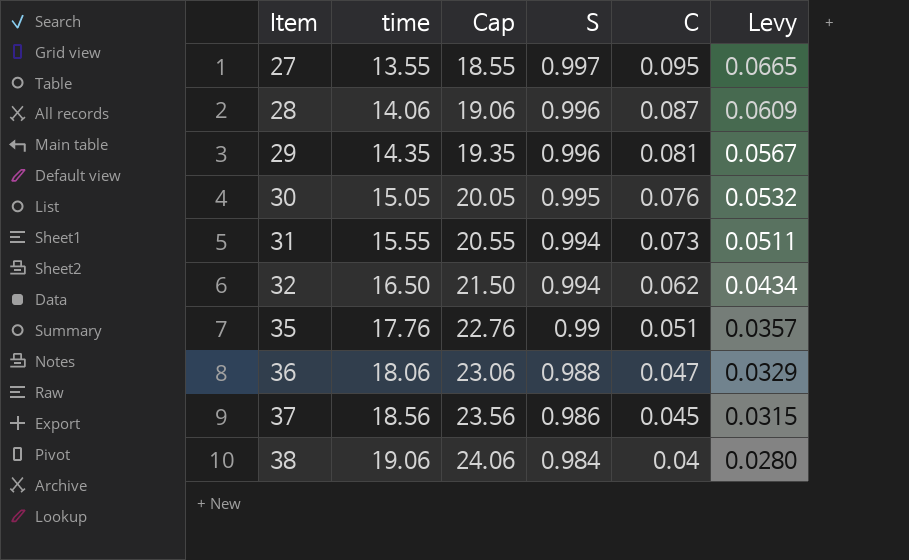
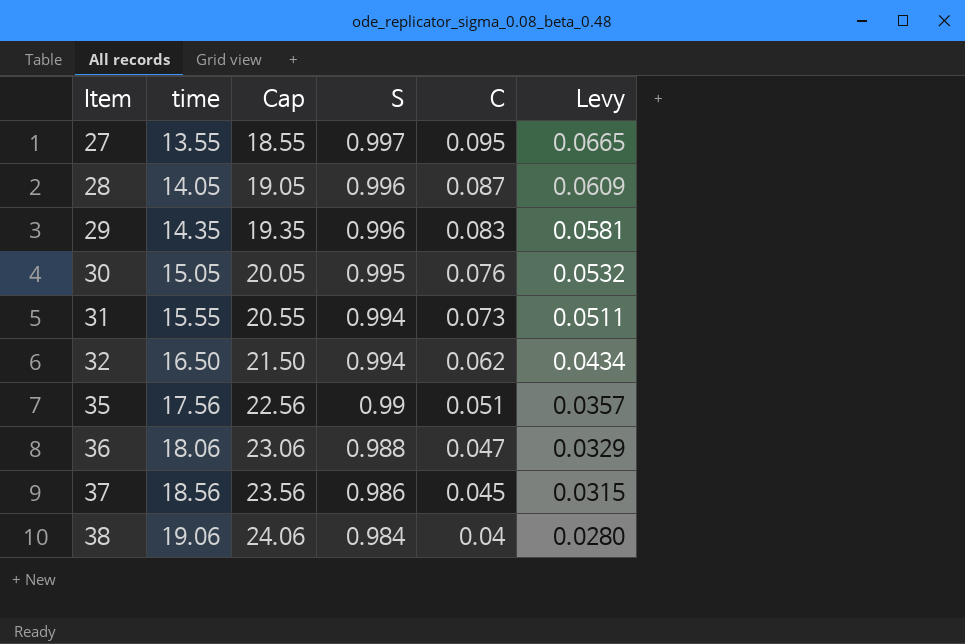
28 | time: 14.06 -> 14.05
28 | Cap: 19.06 -> 19.05
29 | C: 0.081 -> 0.083
29 | Levy: 0.0567 -> 0.0581
35 | time: 17.76 -> 17.56
35 | Cap: 22.76 -> 22.56

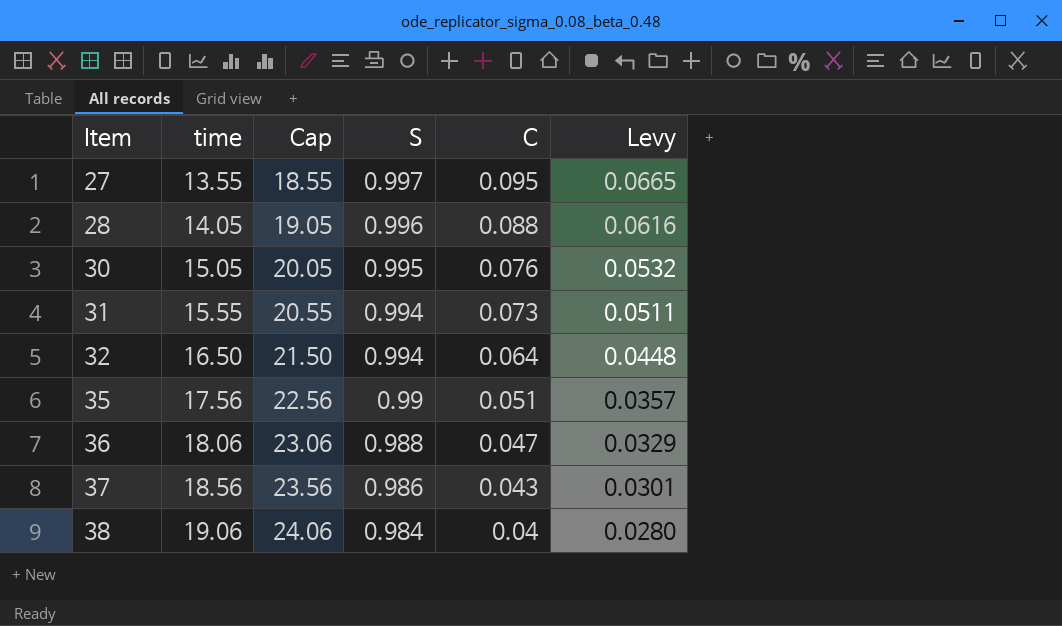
row 29: 14.35 | 19.35 | 0.996 | 0.083 | 0.0581 -> none
28 | C: 0.087 -> 0.088
28 | Levy: 0.0609 -> 0.0616
32 | C: 0.062 -> 0.064
32 | Levy: 0.0434 -> 0.0448
37 | C: 0.045 -> 0.043
37 | Levy: 0.0315 -> 0.0301

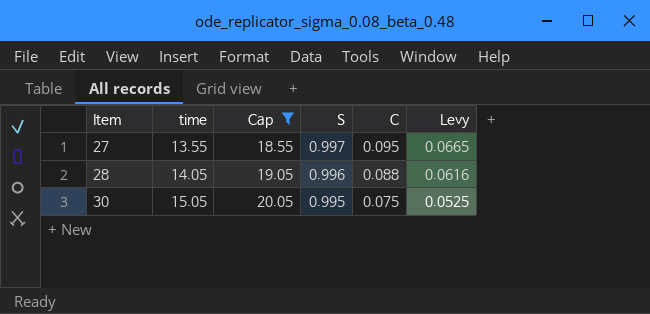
filter: none -> Cap <= 20.05
30 | C: 0.076 -> 0.075
30 | Levy: 0.0532 -> 0.0525

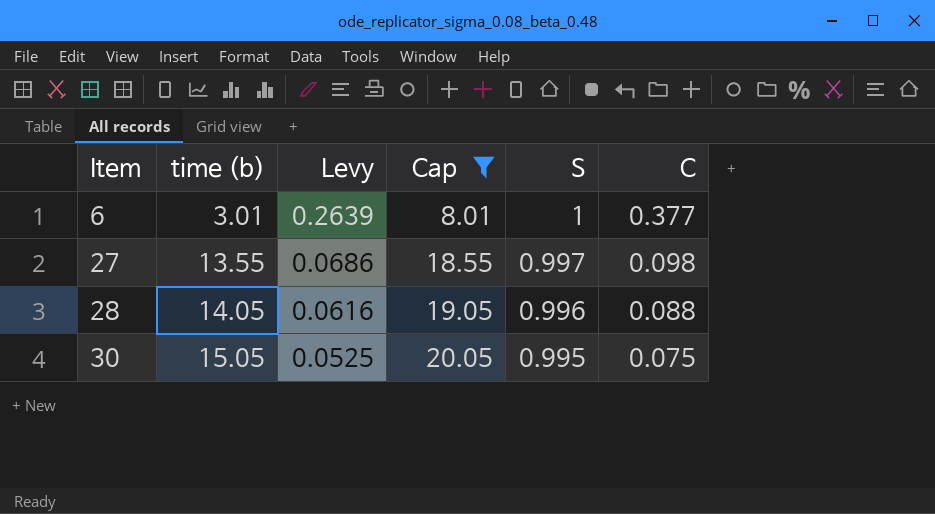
column name: time -> time (b)
column Levy | position: 6 -> 3
row 6: none -> 3.01 | 0.2639 | 8.01 | 1 | 0.377
27 | Levy: 0.0665 -> 0.0686
27 | C: 0.095 -> 0.098

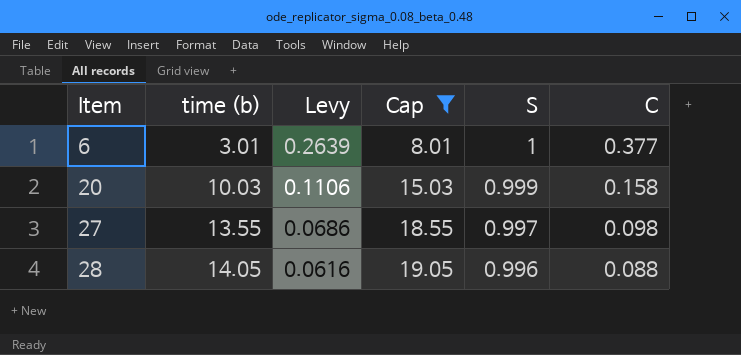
row 30: 15.05 | 0.0525 | 20.05 | 0.995 | 0.075 -> none
row 20: none -> 10.03 | 0.1106 | 15.03 | 0.999 | 0.158

